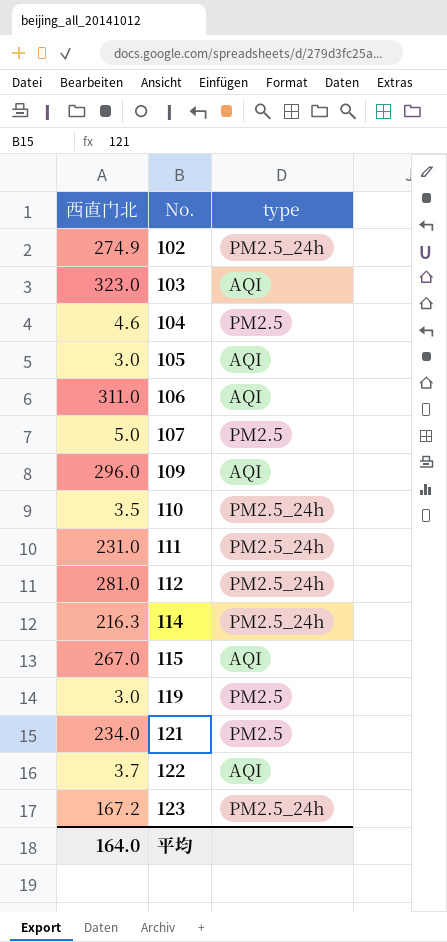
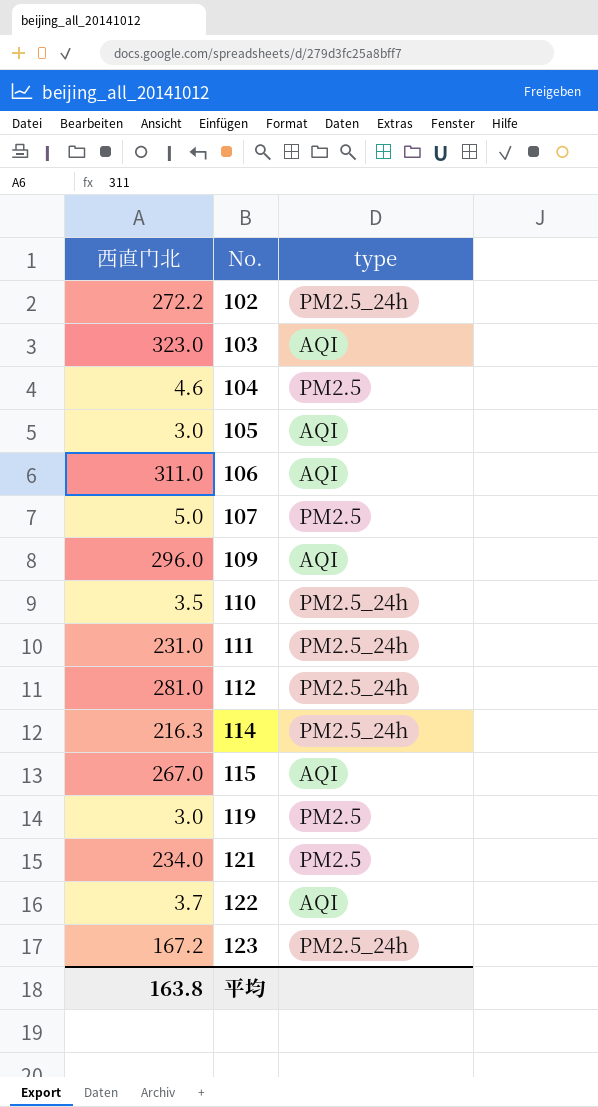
102 | 西直门北: 274.9 -> 272.2
平均 | 西直门北: 164.0 -> 163.8

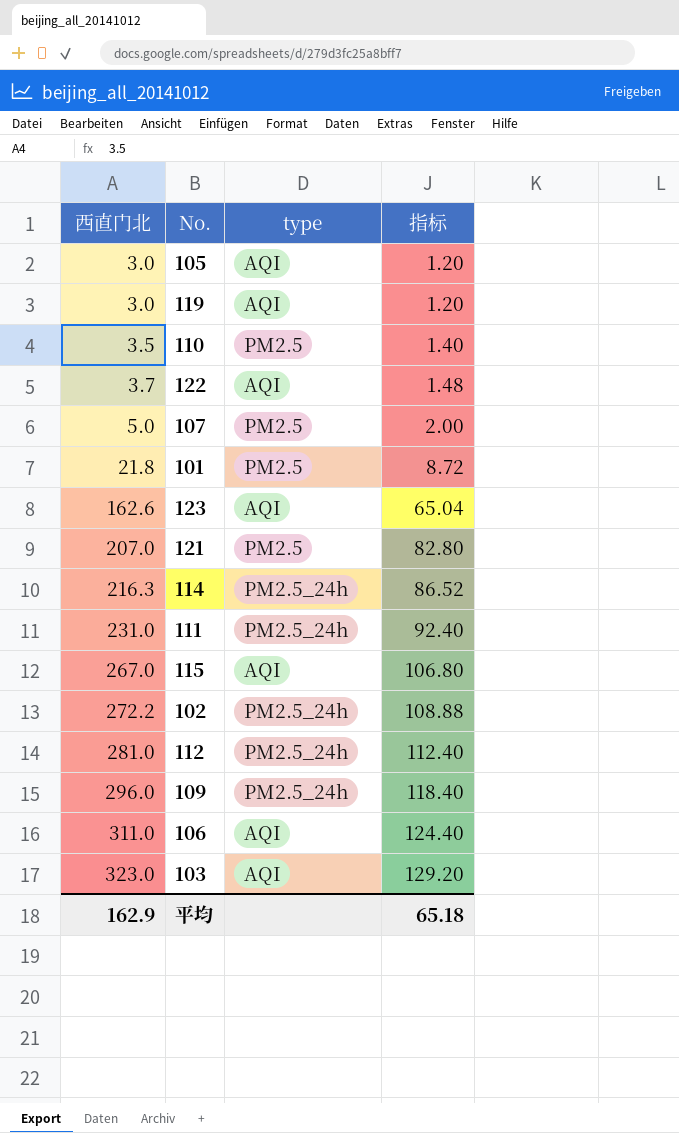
row order: No. ascending -> 西直门北 ascending
column 指标 | formula: none -> [西直门北] * 0.4
row 104: 4.6 | PM2.5 -> none
119 | type: PM2.5 -> AQI
110 | type: PM2.5_24h -> PM2.5
row 101: none -> 21.8 | PM2.5 | 8.72
123 | 西直门北: 167.2 -> 162.6
123 | type: PM2.5_24h -> AQI
121 | 西直门北: 234.0 -> 207.0
109 | type: AQI -> PM2.5_24h
平均 | 西直门北: 163.8 -> 162.9

